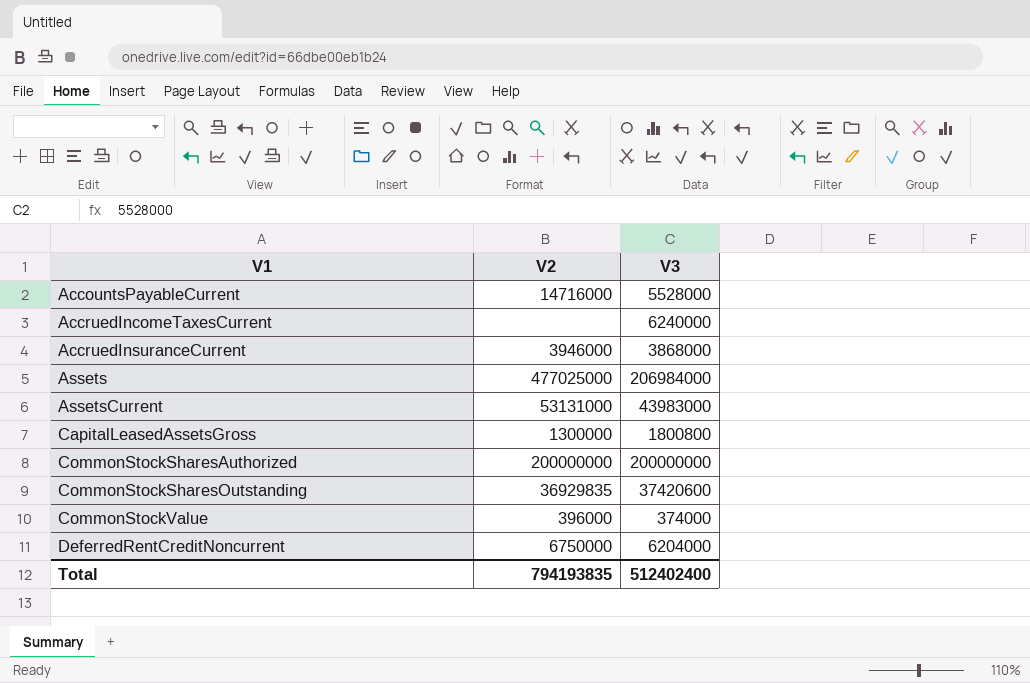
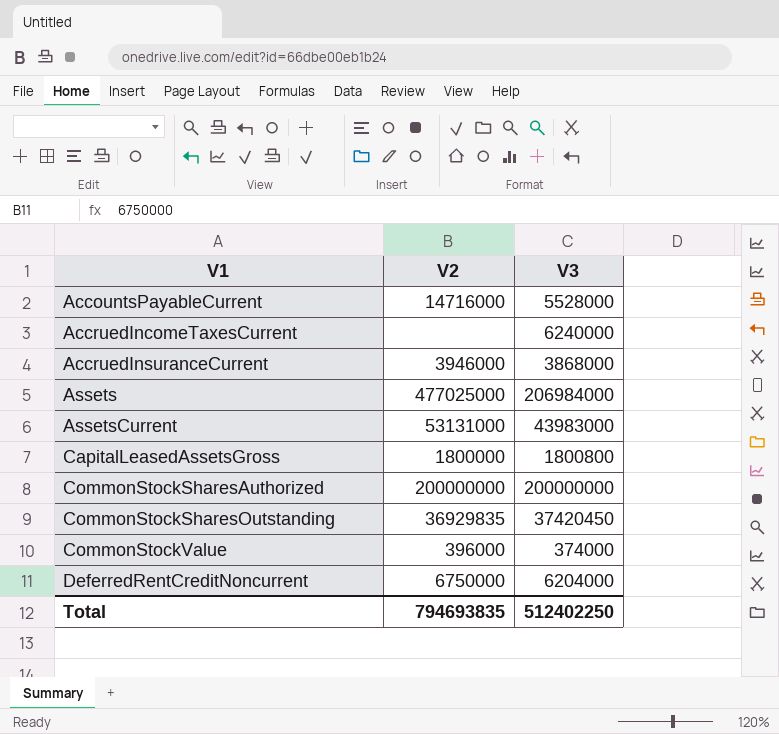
CapitalLeasedAssetsGross | V2: 1300000 -> 1800000
CommonStockSharesOutstanding | V3: 37420600 -> 37420450
Total | V2: 794193835 -> 794693835
Total | V3: 512402400 -> 512402250

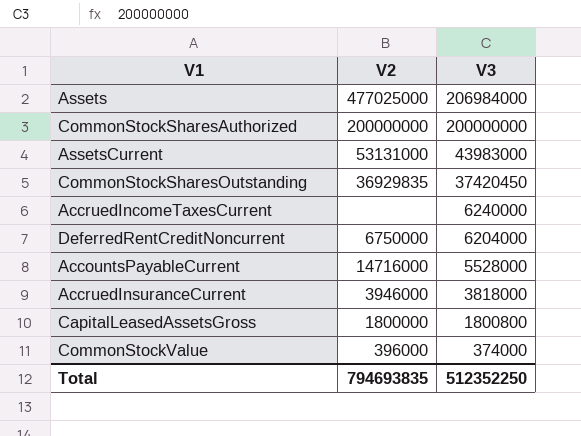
row order: V1 ascending -> V3 descending
AccruedInsuranceCurrent | V3: 3868000 -> 3818000
Total | V3: 512402250 -> 512352250

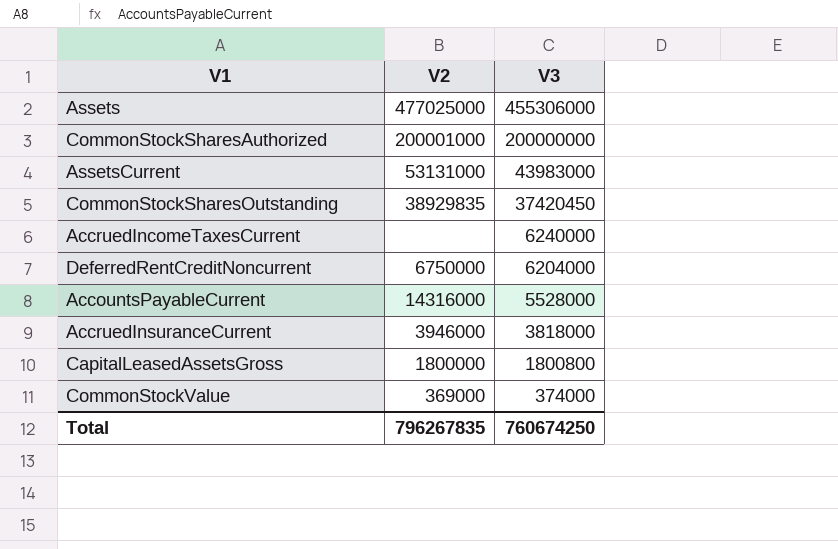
Assets | V3: 206984000 -> 455306000
CommonStockSharesAuthorized | V2: 200000000 -> 200001000
CommonStockSharesOutstanding | V2: 36929835 -> 38929835
AccountsPayableCurrent | V2: 14716000 -> 14316000
CommonStockValue | V2: 396000 -> 369000
Total | V2: 794693835 -> 796267835
Total | V3: 512352250 -> 760674250

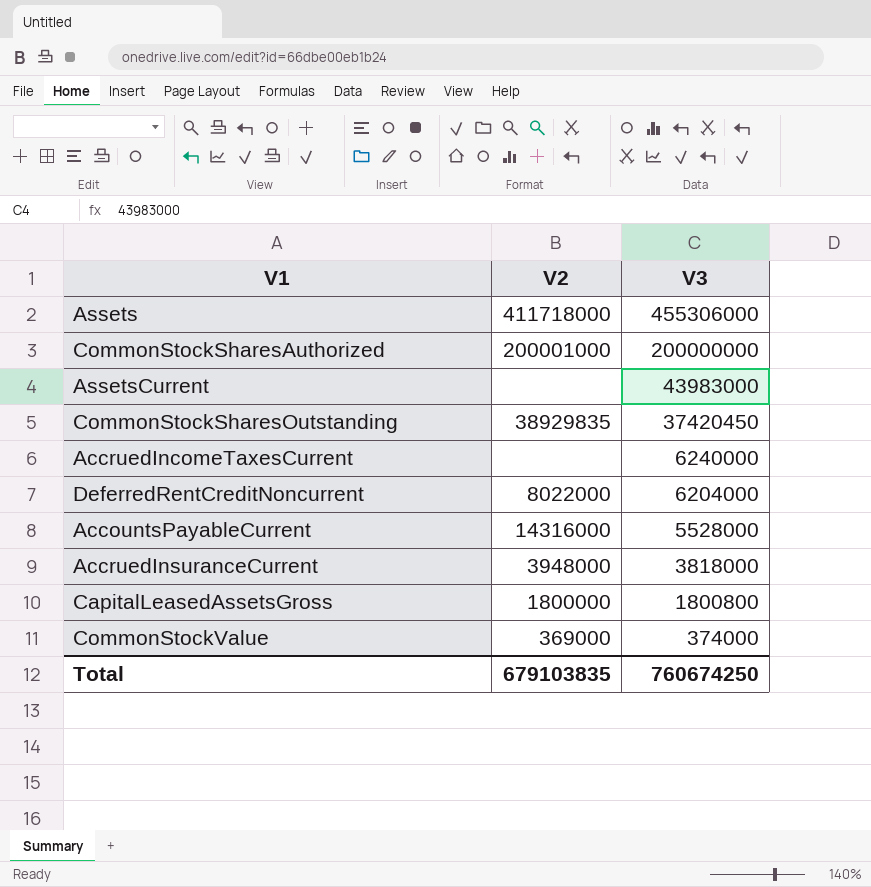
Assets | V2: 477025000 -> 411718000
AssetsCurrent | V2: 53131000 -> none
DeferredRentCreditNoncurrent | V2: 6750000 -> 8022000
AccruedInsuranceCurrent | V2: 3946000 -> 3948000
Total | V2: 796267835 -> 679103835

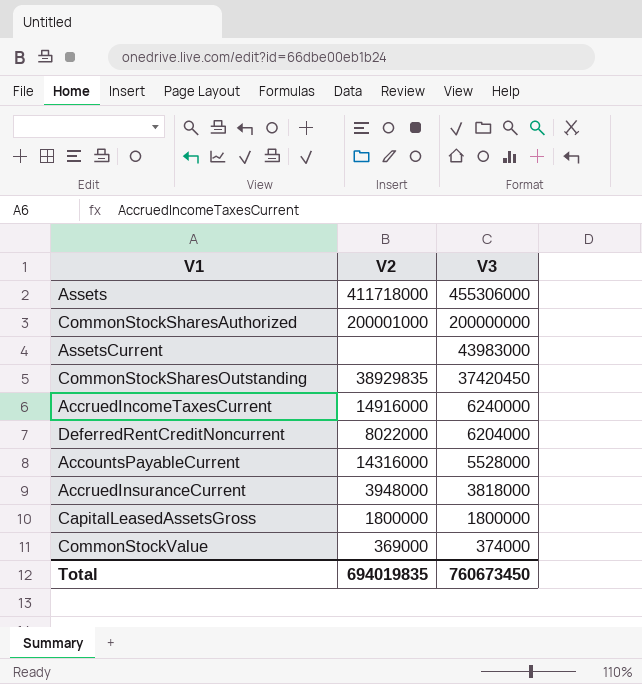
AccruedIncomeTaxesCurrent | V2: none -> 14916000
CapitalLeasedAssetsGross | V3: 1800800 -> 1800000
Total | V2: 679103835 -> 694019835
Total | V3: 760674250 -> 760673450

